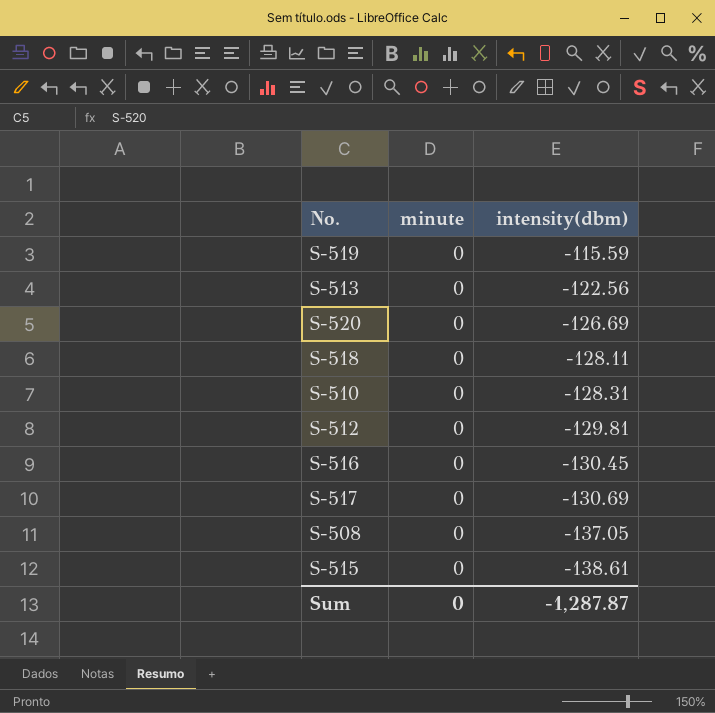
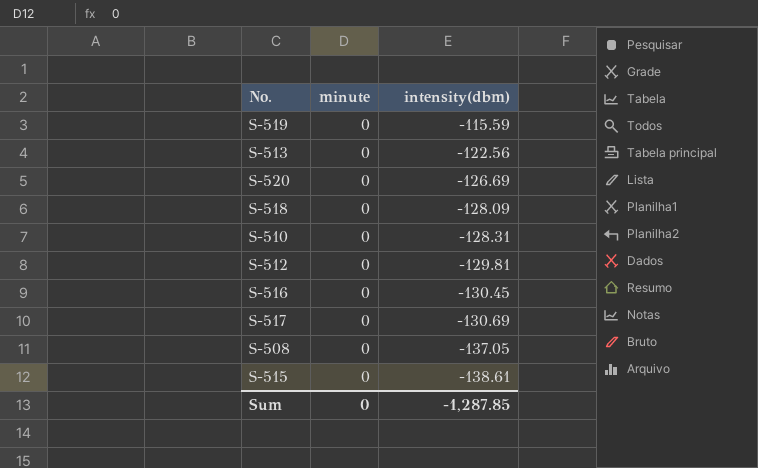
S-518 | intensity(dbm): -128.11 -> -128.09
Sum | intensity(dbm): -1,287.87 -> -1,287.85

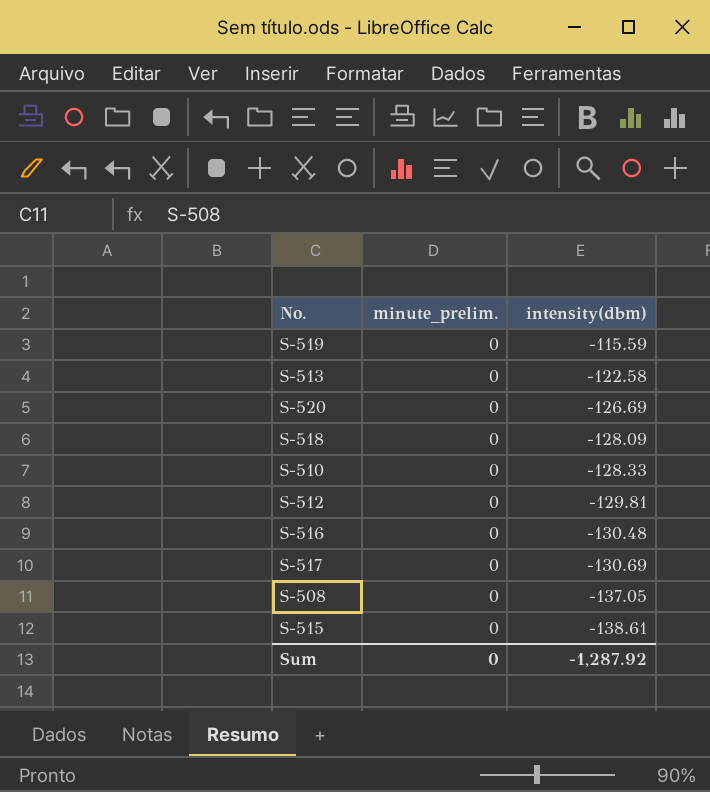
column name: minute -> minute_prelim.
S-513 | intensity(dbm): -122.56 -> -122.58
S-510 | intensity(dbm): -128.31 -> -128.33
S-516 | intensity(dbm): -130.45 -> -130.48
Sum | intensity(dbm): -1,287.85 -> -1,287.92

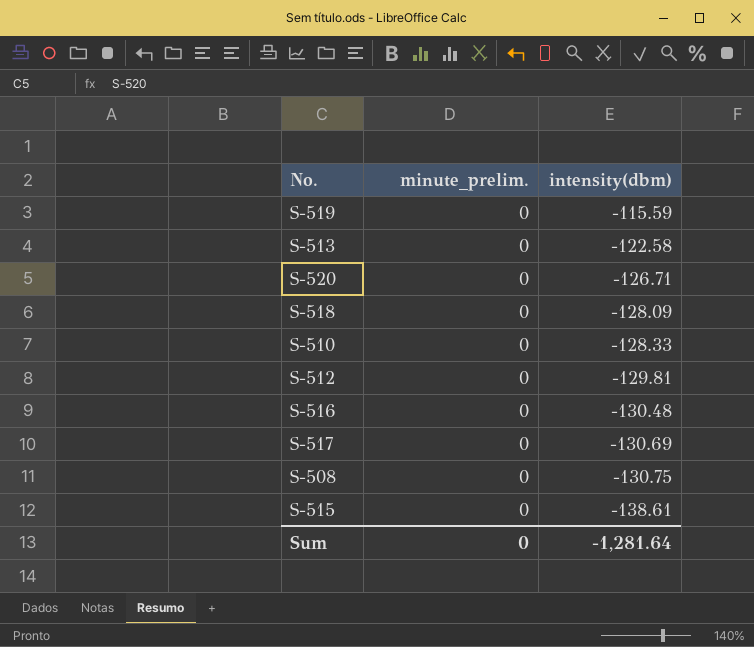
S-520 | intensity(dbm): -126.69 -> -126.71
S-508 | intensity(dbm): -137.05 -> -130.75
Sum | intensity(dbm): -1,287.92 -> -1,281.64

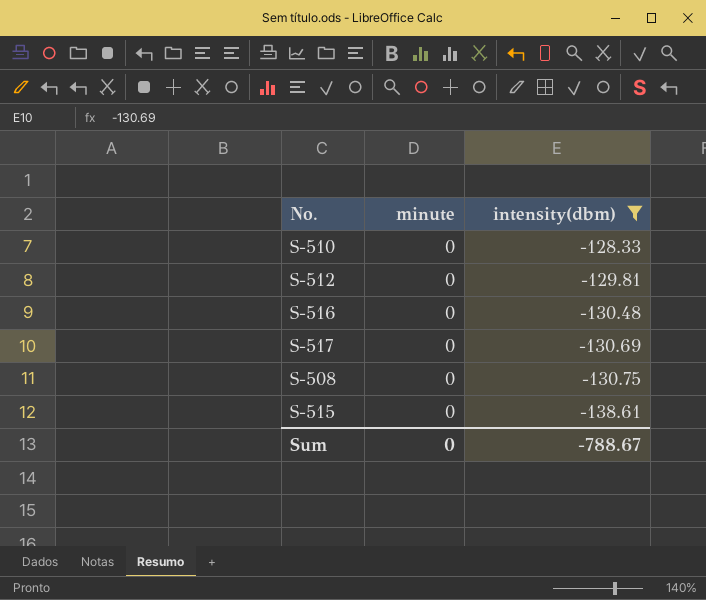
filter: none -> intensity(dbm) <= -128.33
column name: minute_prelim. -> minute
Sum | intensity(dbm): -1,281.64 -> -788.67

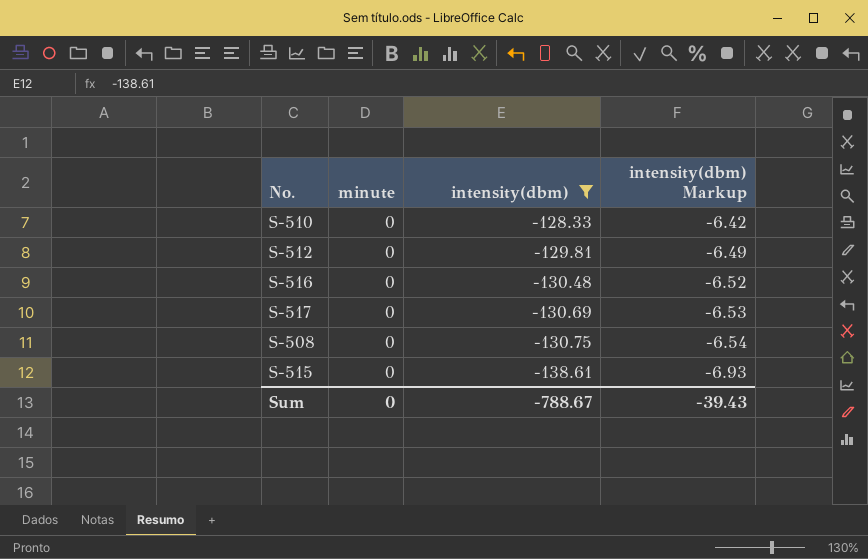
column intensity(dbm) Markup | formula: none -> [intensity(dbm)] * 0.05

